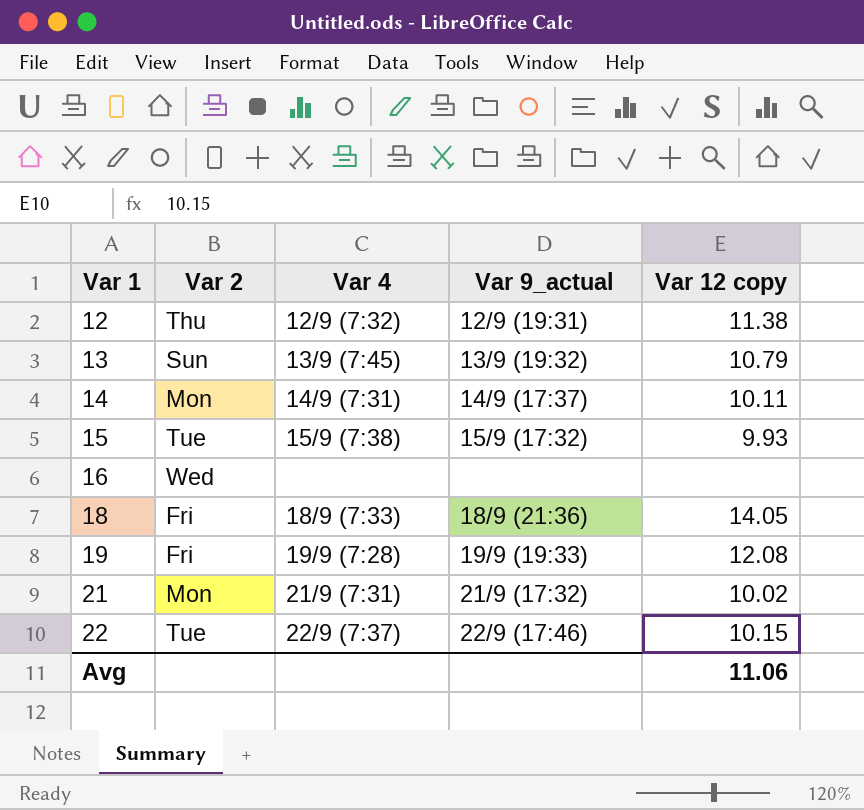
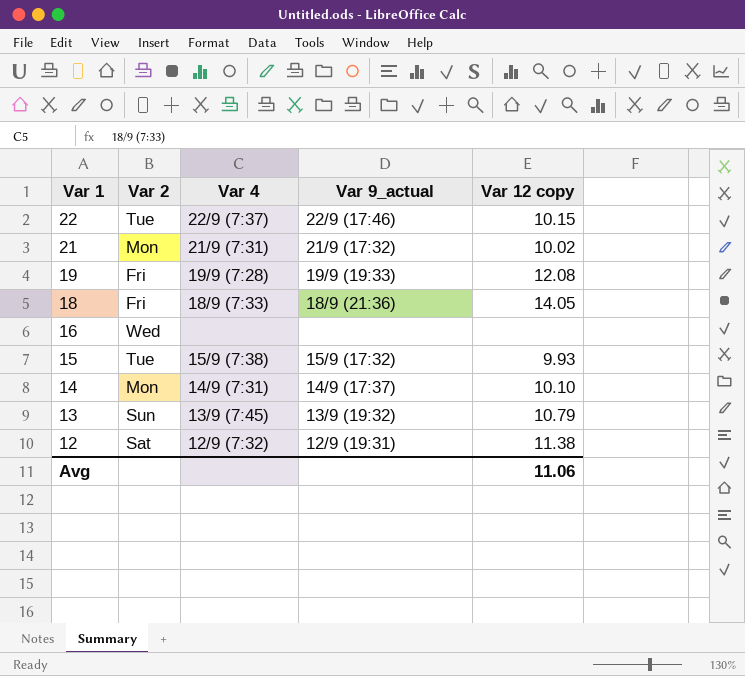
row order: Var 1 ascending -> Var 1 descending
14 | Var 12 copy: 10.11 -> 10.10
12 | Var 2: Thu -> Sat

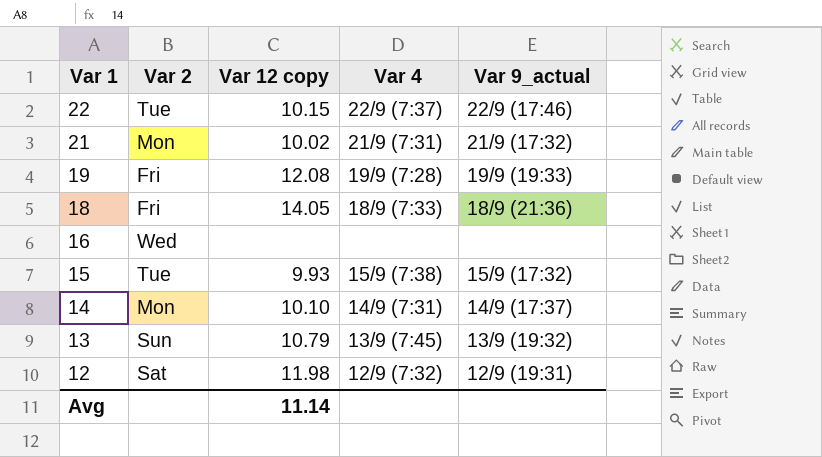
column Var 12 copy | position: 5 -> 3
12 | Var 12 copy: 11.38 -> 11.98
Avg | Var 12 copy: 11.06 -> 11.14

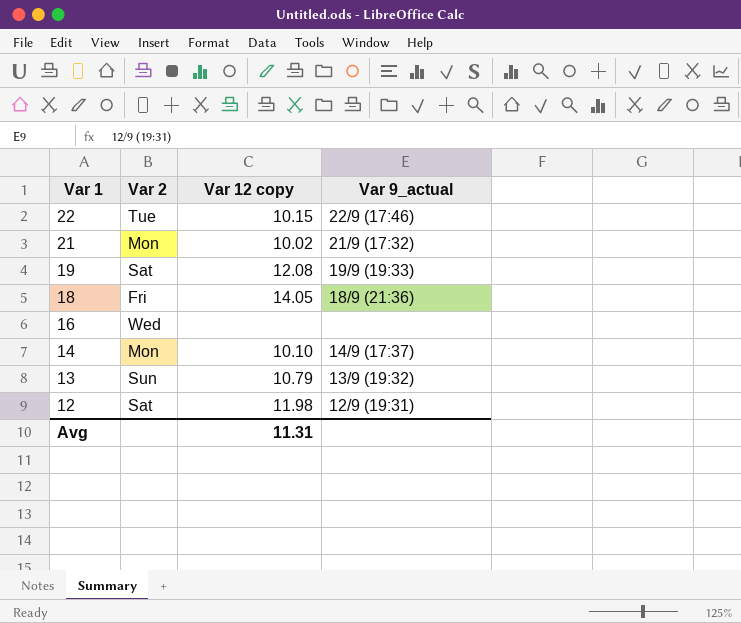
column Var 4 | position: 4 -> none
row 15: Tue | 9.93 | 15/9 (7:38) | 15/9 (17:32) -> none
19 | Var 2: Fri -> Sat
Avg | Var 12 copy: 11.14 -> 11.31

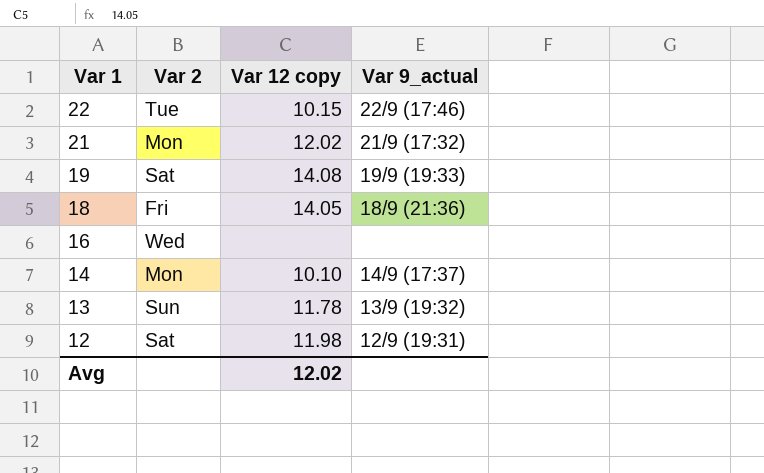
21 | Var 12 copy: 10.02 -> 12.02
19 | Var 12 copy: 12.08 -> 14.08
13 | Var 12 copy: 10.79 -> 11.78
Avg | Var 12 copy: 11.31 -> 12.02

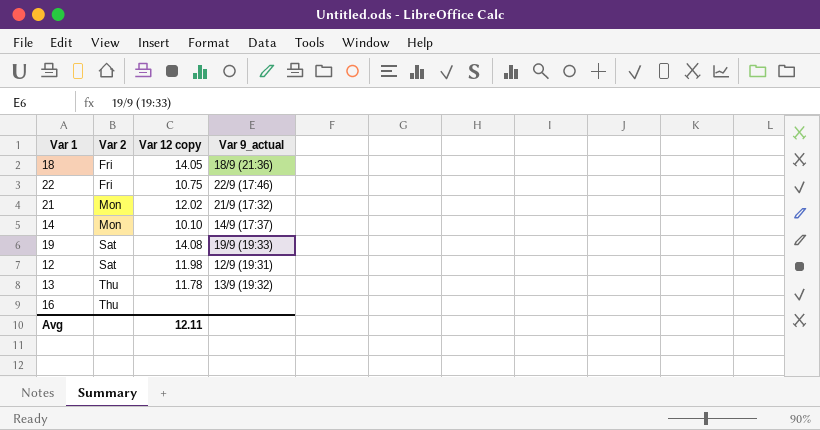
row order: Var 1 descending -> Var 2 ascending
22 | Var 2: Tue -> Fri
22 | Var 12 copy: 10.15 -> 10.75
13 | Var 2: Sun -> Thu
16 | Var 2: Wed -> Thu
Avg | Var 12 copy: 12.02 -> 12.11

